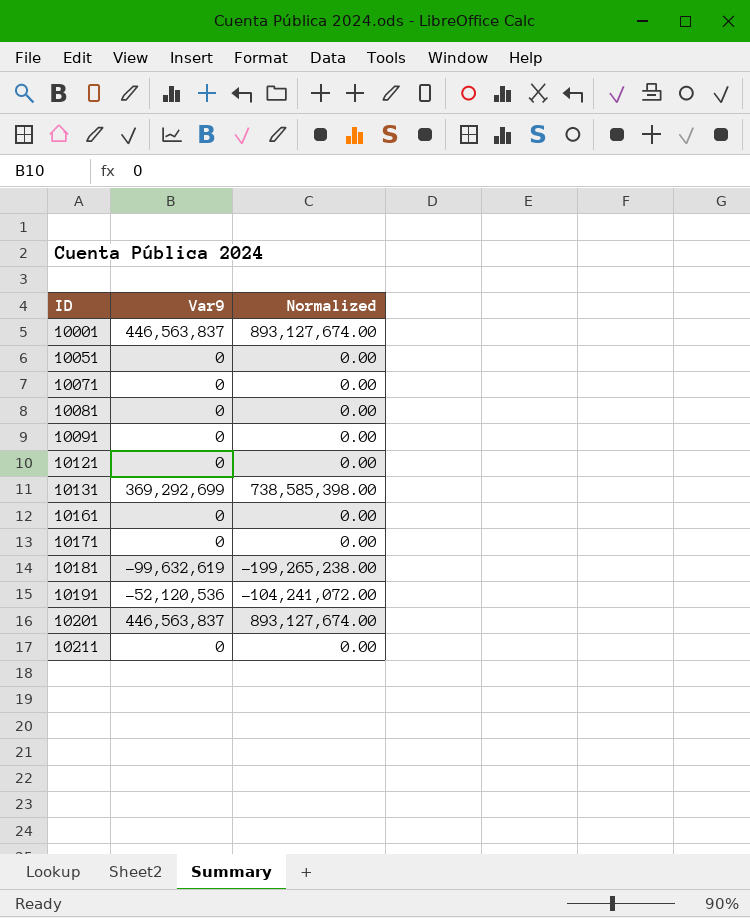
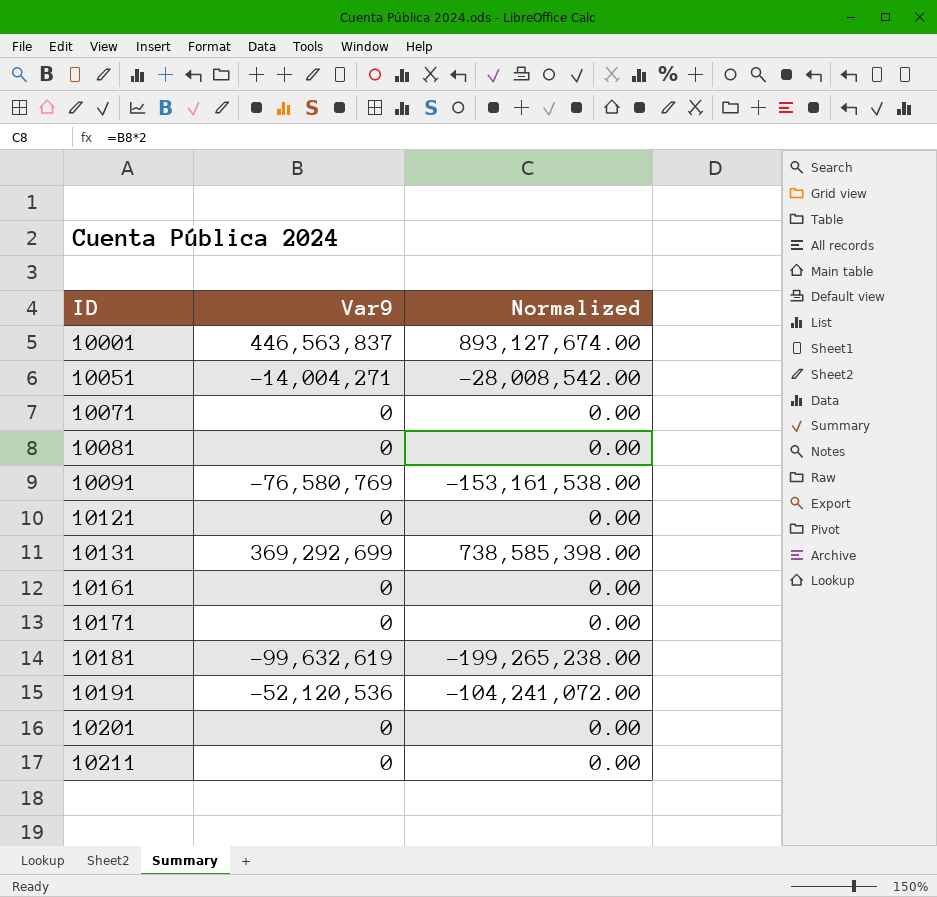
10051 | Var9: 0 -> -14,004,271
10051 | Normalized: 0.00 -> -28,008,542.00
10091 | Var9: 0 -> -76,580,769
10091 | Normalized: 0.00 -> -153,161,538.00
10201 | Var9: 446,563,837 -> 0
10201 | Normalized: 893,127,674.00 -> 0.00

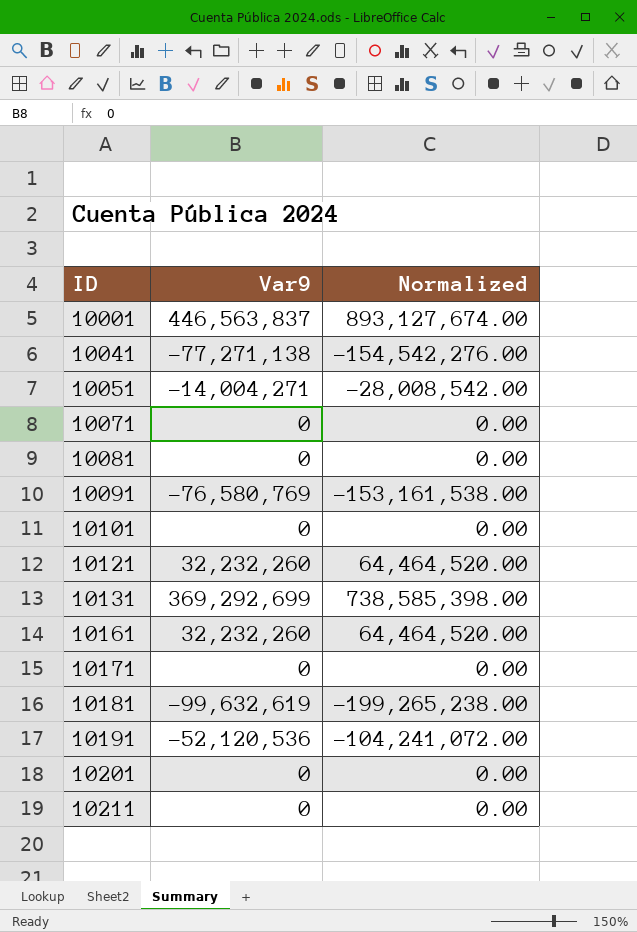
row 10041: none -> -77,271,138 | -154,542,276.00
row 10101: none -> 0 | 0.00
10121 | Var9: 0 -> 32,232,260
10121 | Normalized: 0.00 -> 64,464,520.00
10161 | Var9: 0 -> 32,232,260
10161 | Normalized: 0.00 -> 64,464,520.00

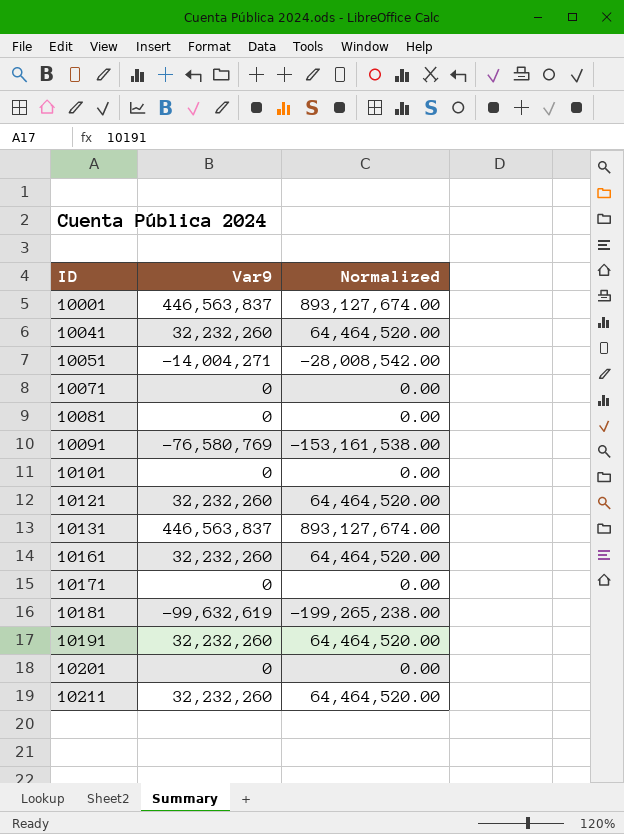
10041 | Var9: -77,271,138 -> 32,232,260
10041 | Normalized: -154,542,276.00 -> 64,464,520.00
10131 | Var9: 369,292,699 -> 446,563,837
10131 | Normalized: 738,585,398.00 -> 893,127,674.00
10191 | Var9: -52,120,536 -> 32,232,260
10191 | Normalized: -104,241,072.00 -> 64,464,520.00
10211 | Var9: 0 -> 32,232,260
10211 | Normalized: 0.00 -> 64,464,520.00

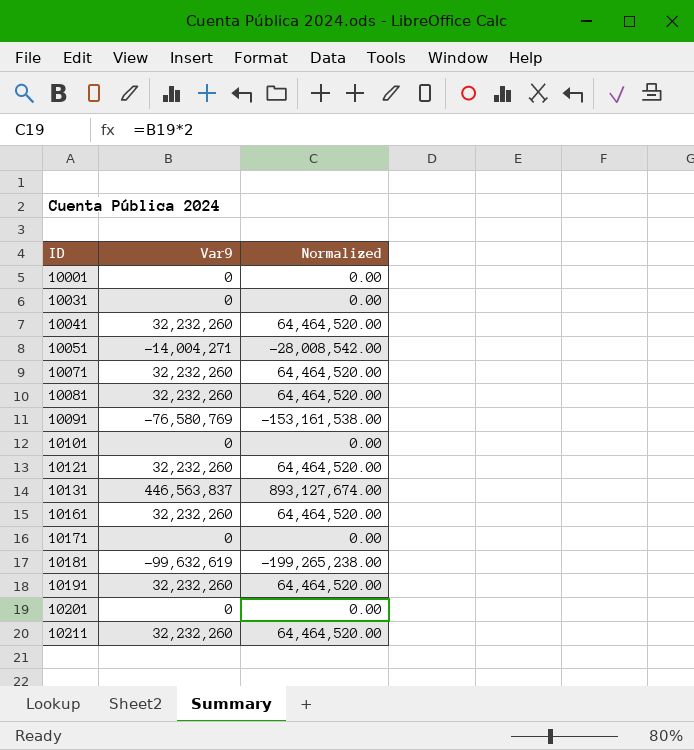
10001 | Var9: 446,563,837 -> 0
10001 | Normalized: 893,127,674.00 -> 0.00
row 10031: none -> 0 | 0.00
10071 | Var9: 0 -> 32,232,260
10071 | Normalized: 0.00 -> 64,464,520.00
10081 | Var9: 0 -> 32,232,260
10081 | Normalized: 0.00 -> 64,464,520.00

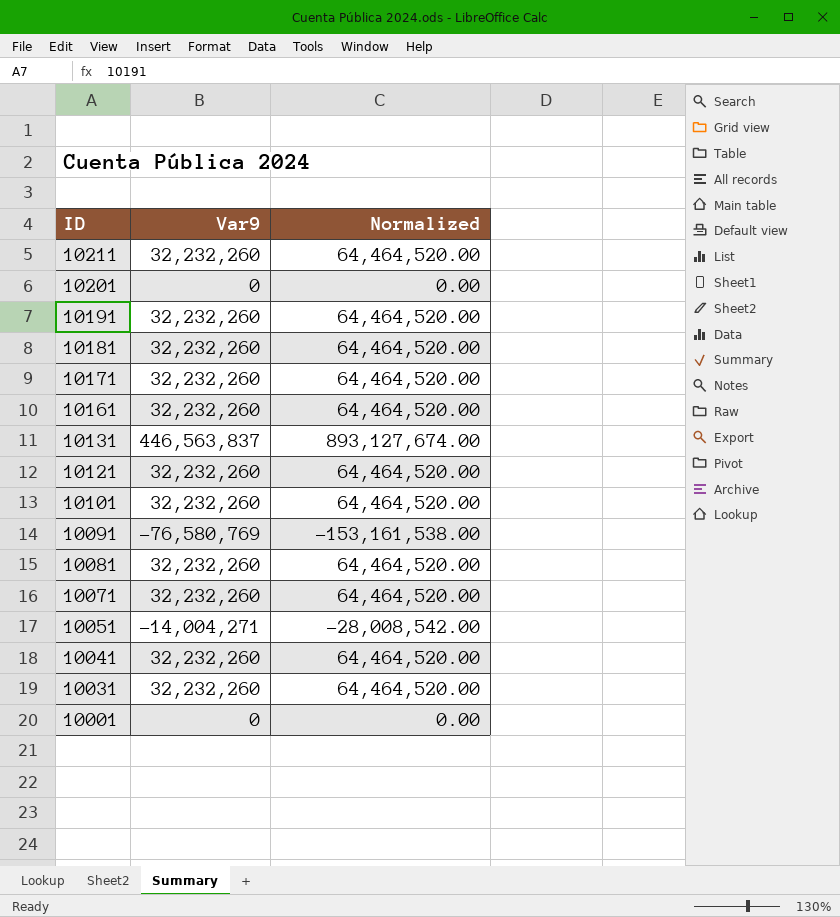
row order: ID ascending -> ID descending
10181 | Var9: -99,632,619 -> 32,232,260
10181 | Normalized: -199,265,238.00 -> 64,464,520.00
10171 | Var9: 0 -> 32,232,260
10171 | Normalized: 0.00 -> 64,464,520.00
10101 | Var9: 0 -> 32,232,260
10101 | Normalized: 0.00 -> 64,464,520.00
10031 | Var9: 0 -> 32,232,260
10031 | Normalized: 0.00 -> 64,464,520.00

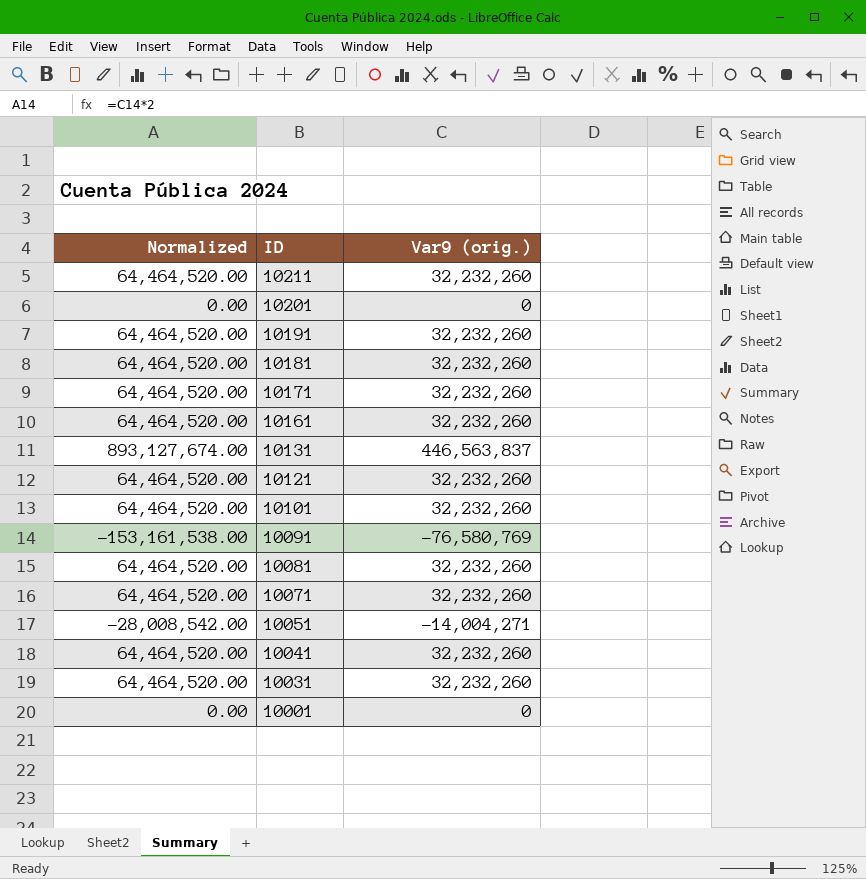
column Normalized | position: 3 -> 1
column name: Var9 -> Var9 (orig.)

